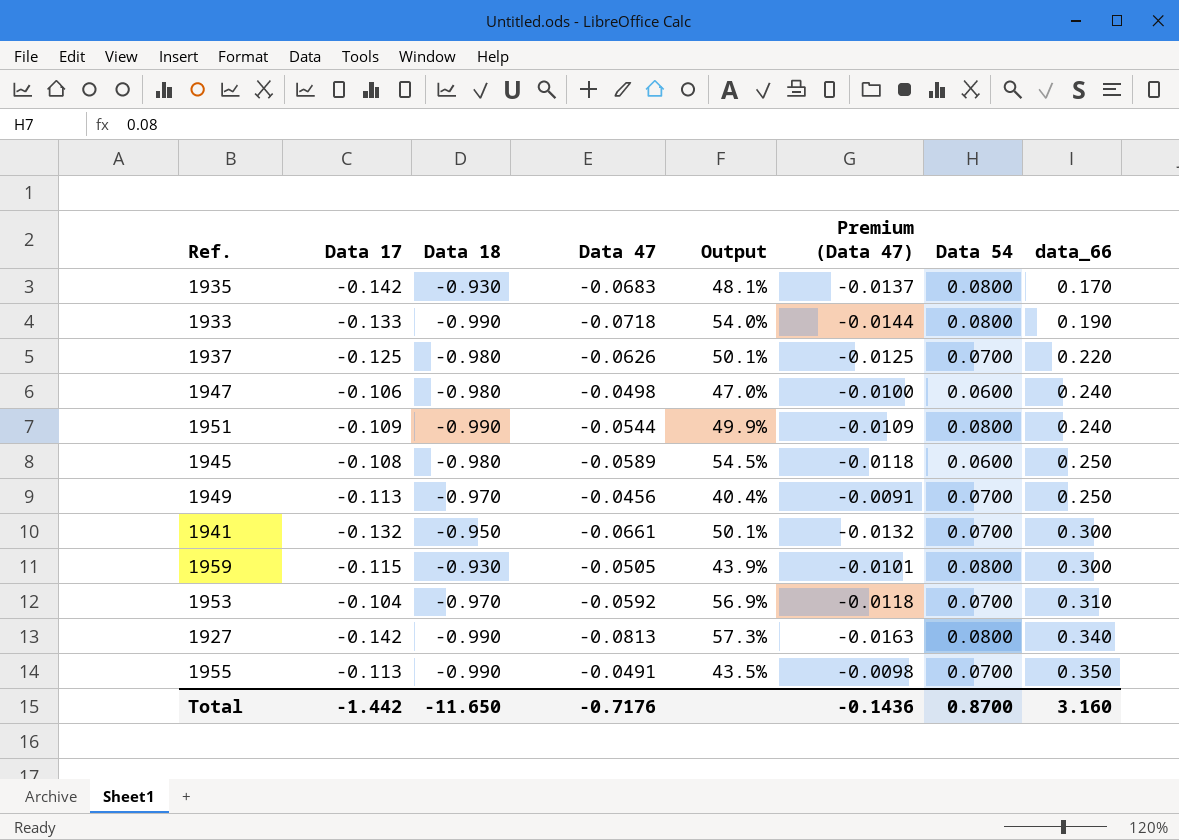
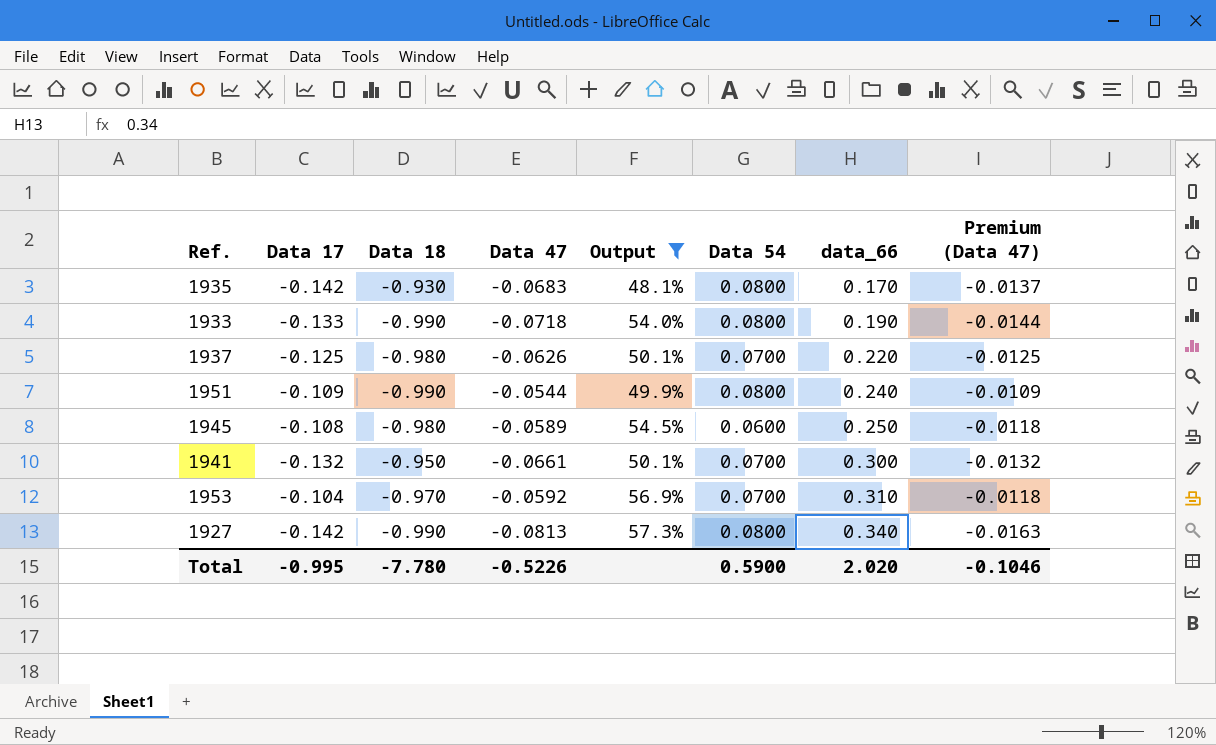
filter: none -> Output >= 48.1%
column Premium (Data 47) | position: 6 -> 8
Total | Data 17: -1.442 -> -0.995
Total | Data 18: -11.650 -> -7.780
Total | Data 47: -0.7176 -> -0.5226
Total | Data 54: 0.8700 -> 0.5900
Total | data_66: 3.160 -> 2.020
Total | Premium (Data 47): -0.1436 -> -0.1046

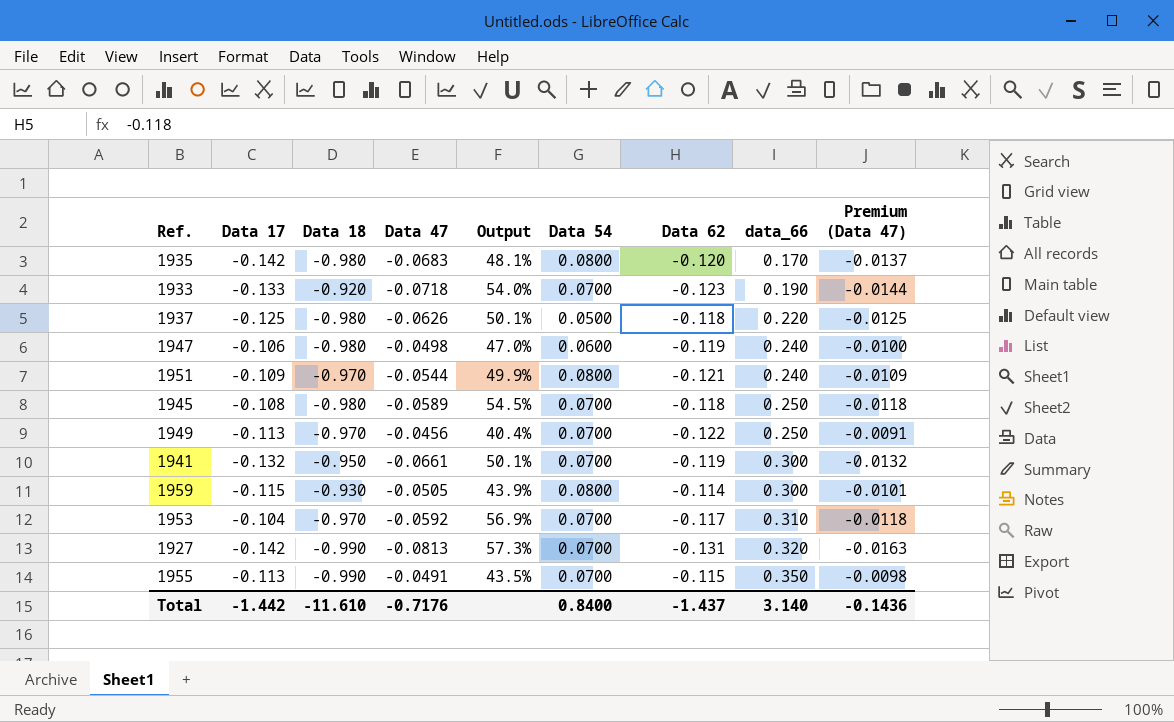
filter: Output >= 48.1% -> none
column Data 62 | position: none -> 7
1935 | Data 18: -0.930 -> -0.980
1933 | Data 18: -0.990 -> -0.920
1933 | Data 54: 0.0800 -> 0.0700
1937 | Data 54: 0.0700 -> 0.0500
1951 | Data 18: -0.990 -> -0.970
1945 | Data 54: 0.0600 -> 0.0700
1927 | Data 54: 0.0800 -> 0.0700
1927 | data_66: 0.340 -> 0.320
Total | Data 17: -0.995 -> -1.442
Total | Data 18: -7.780 -> -11.610
Total | Data 47: -0.5226 -> -0.7176
Total | Data 54: 0.5900 -> 0.8400
Total | data_66: 2.020 -> 3.140
Total | Premium (Data 47): -0.1046 -> -0.1436

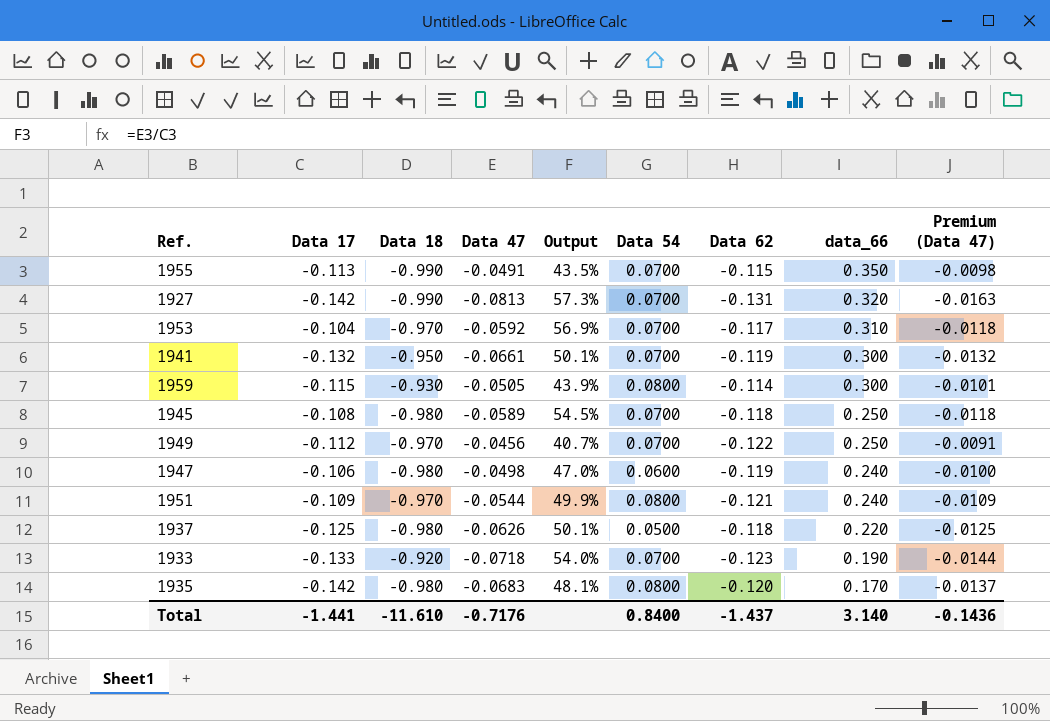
row order: data_66 ascending -> data_66 descending
1949 | Data 17: -0.113 -> -0.112
1949 | Output: 40.4% -> 40.7%
Total | Data 17: -1.442 -> -1.441

